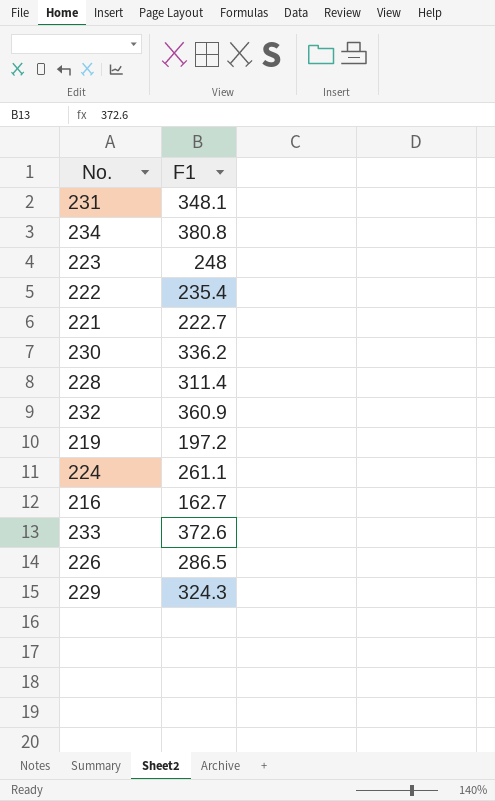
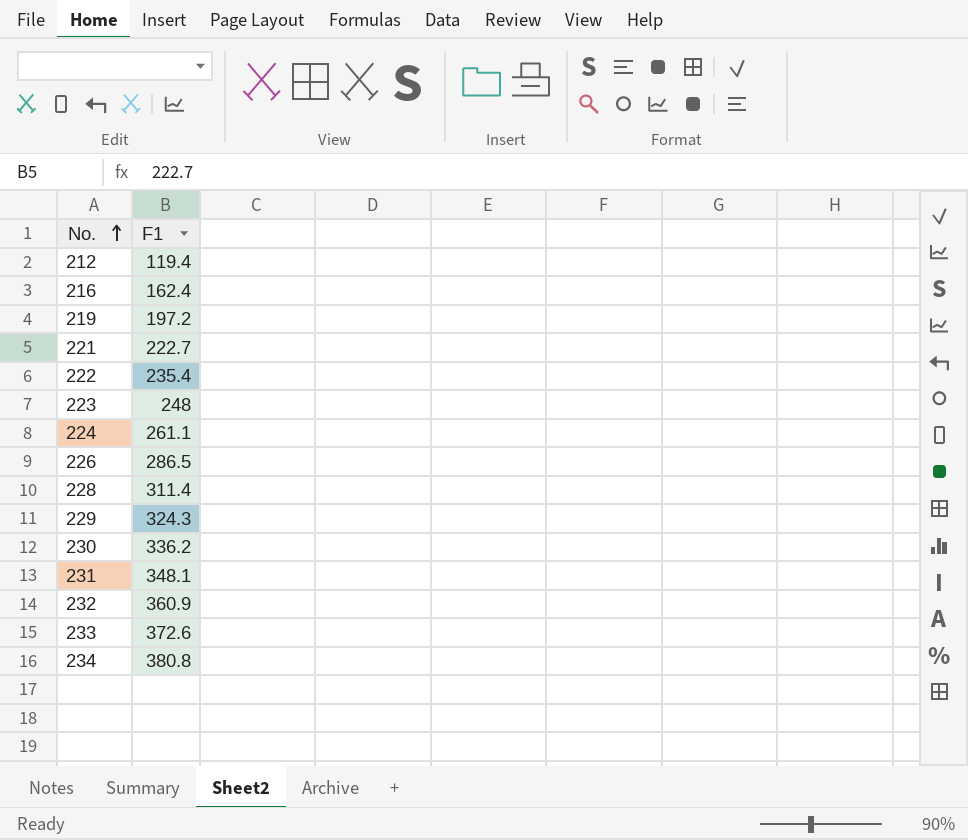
row order: none -> No. ascending
row 212: none -> 119.4
216 | F1: 162.7 -> 162.4

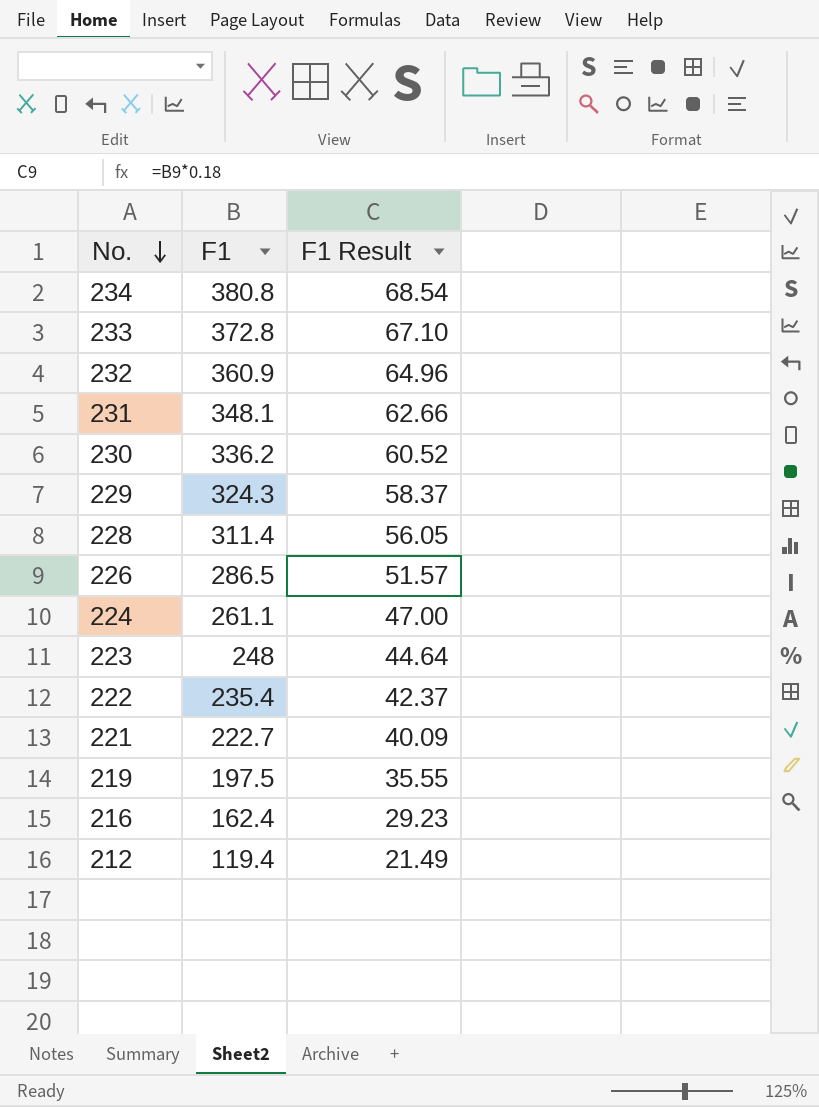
row order: No. ascending -> No. descending
column F1 Result | formula: none -> [F1] * 0.18
233 | F1: 372.6 -> 372.8
219 | F1: 197.2 -> 197.5

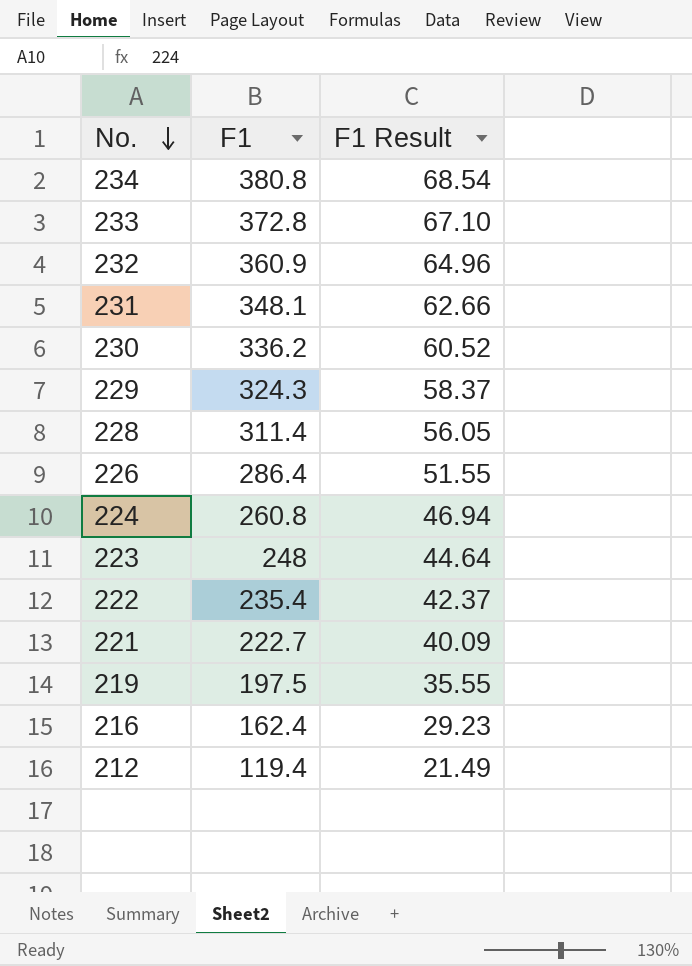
226 | F1: 286.5 -> 286.4
226 | F1 Result: 51.57 -> 51.55
224 | F1: 261.1 -> 260.8
224 | F1 Result: 47.00 -> 46.94

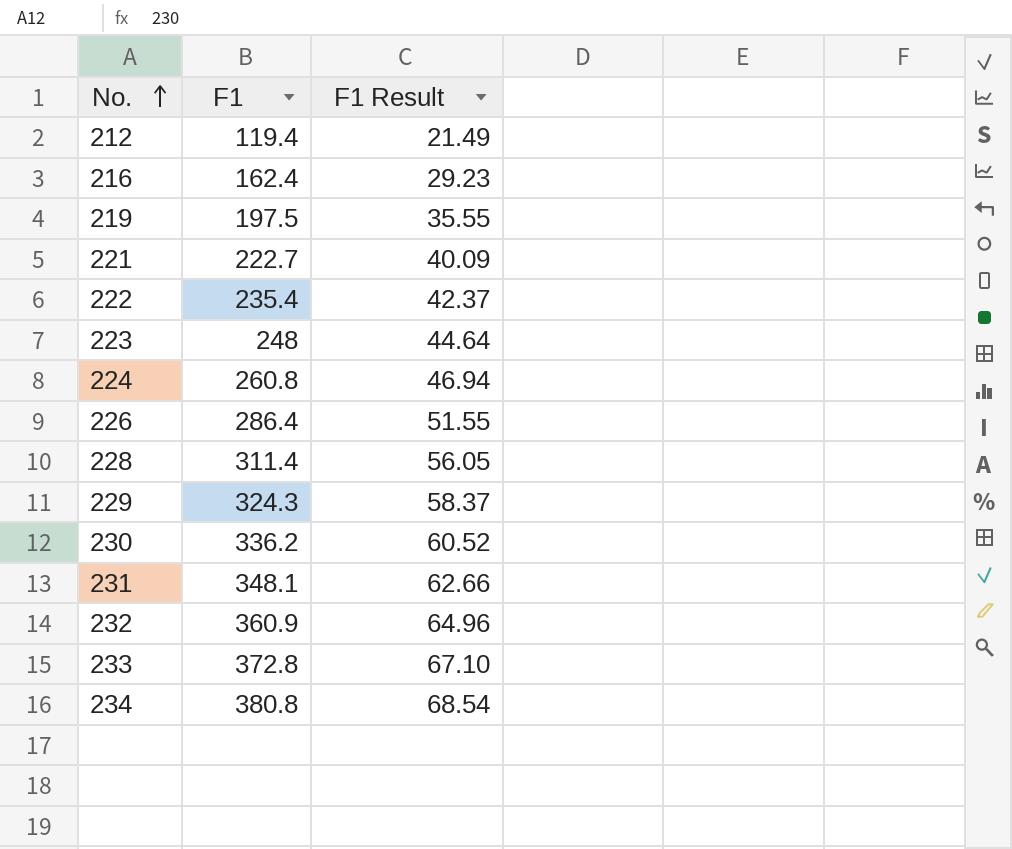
row order: No. descending -> No. ascending

